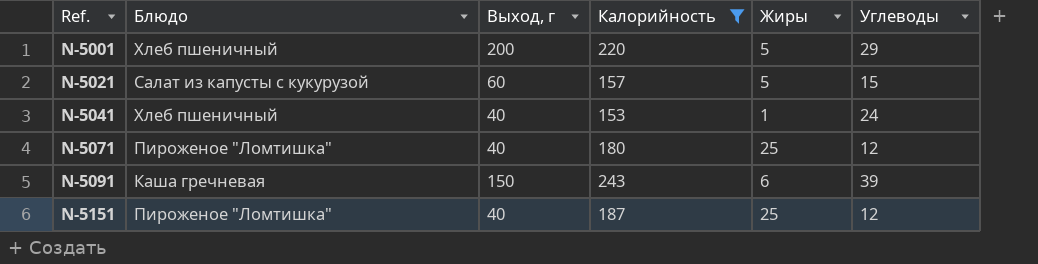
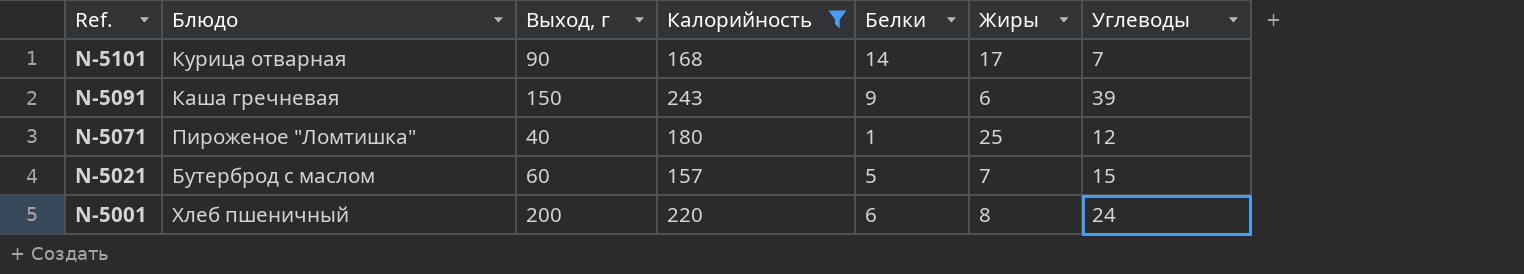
row order: Ref. ascending -> Ref. descending
column Белки | position: none -> 5
row N-5041: Хлеб пшеничный | 40 | 153 | 1 | 24 -> none
row N-5151: Пироженое "Ломтишка" | 40 | 187 | 25 | 12 -> none
row N-5101: none -> Курица отварная | 90 | 168 | 14 | 17 | 7
N-5021 | Блюдо: Салат из капусты с кукурузой -> Бутерброд с маслом
N-5021 | Жиры: 5 -> 7
N-5001 | Жиры: 5 -> 8
N-5001 | Углеводы: 29 -> 24

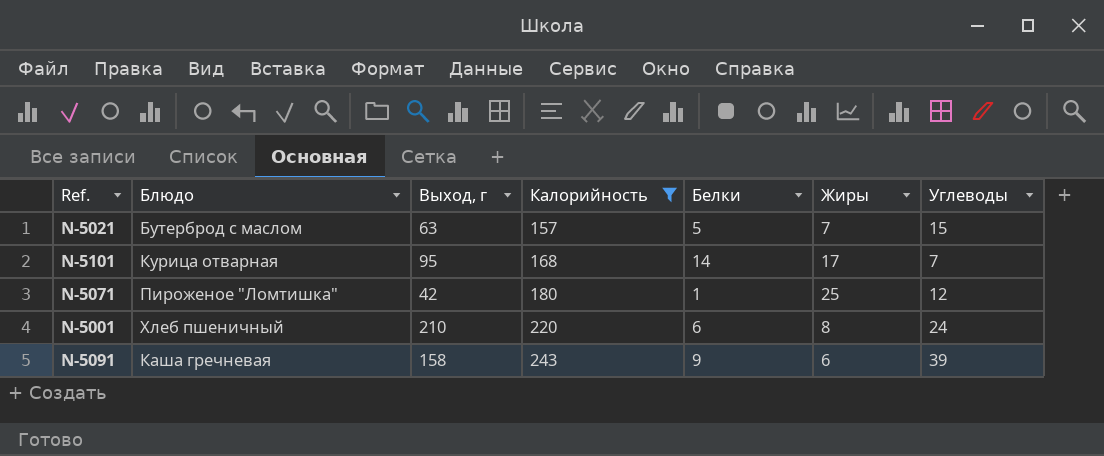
row order: Ref. descending -> Калорийность ascending
N-5021 | Выход, г: 60 -> 63
N-5101 | Выход, г: 90 -> 95
N-5071 | Выход, г: 40 -> 42
N-5001 | Выход, г: 200 -> 210
N-5091 | Выход, г: 150 -> 158

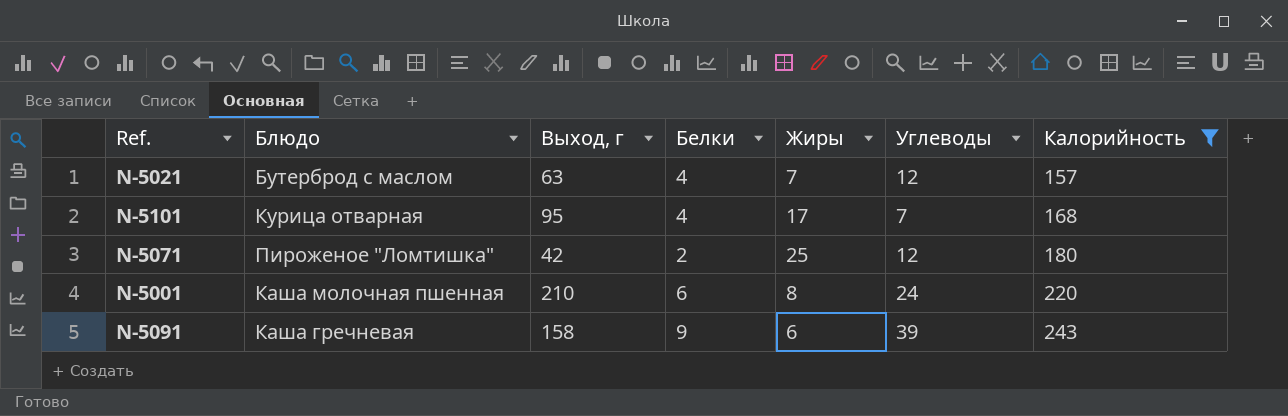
column Калорийность | position: 4 -> 7
N-5021 | Белки: 5 -> 4
N-5021 | Углеводы: 15 -> 12
N-5101 | Белки: 14 -> 4
N-5071 | Белки: 1 -> 2
N-5001 | Блюдо: Хлеб пшеничный -> Каша молочная пшенная

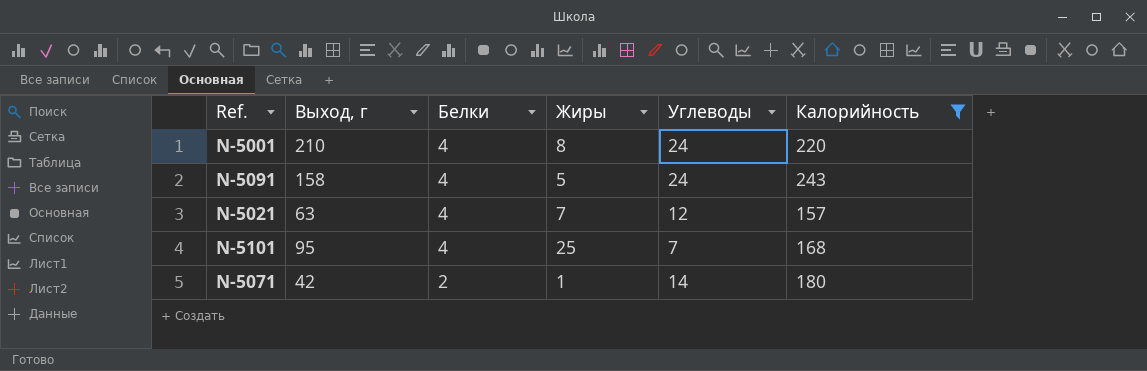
row order: Калорийность ascending -> Белки descending
column Блюдо | position: 2 -> none
N-5001 | Белки: 6 -> 4
N-5091 | Белки: 9 -> 4
N-5091 | Жиры: 6 -> 5
N-5091 | Углеводы: 39 -> 24
N-5101 | Жиры: 17 -> 25
N-5071 | Жиры: 25 -> 1
N-5071 | Углеводы: 12 -> 14

